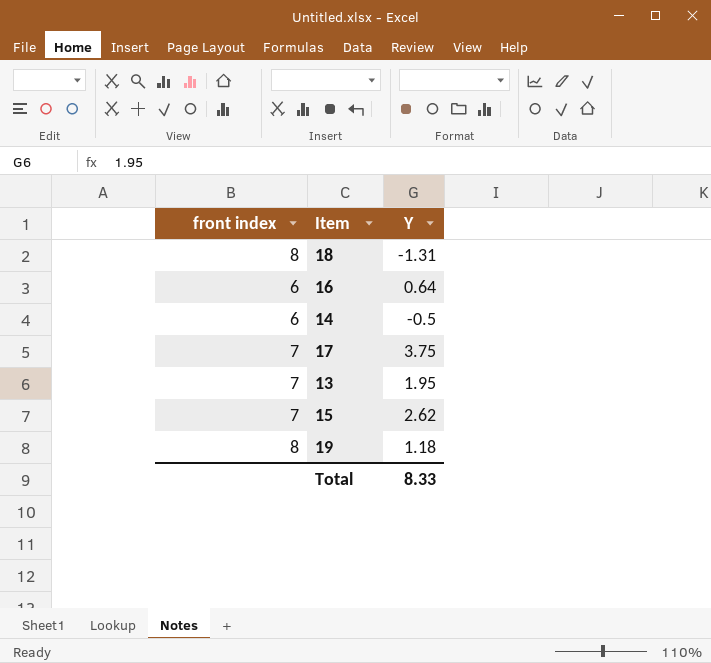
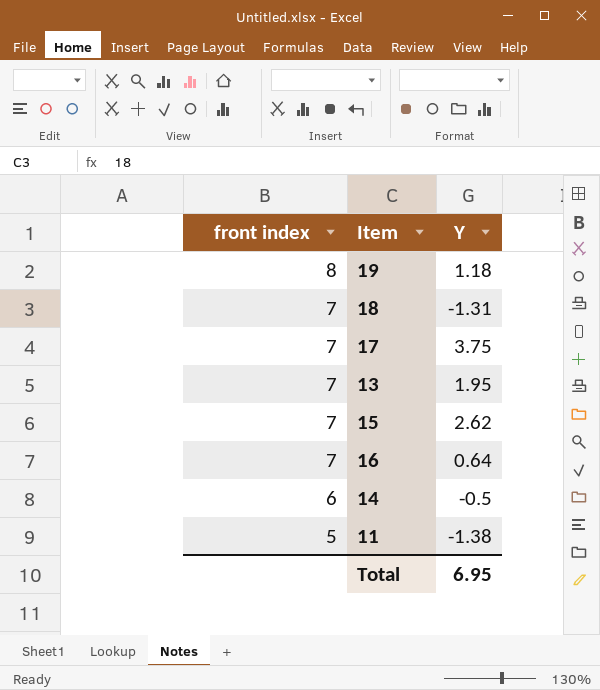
row order: none -> front index descending
18 | front index: 8 -> 7
16 | front index: 6 -> 7
row 11: none -> 5 | -1.38
Total | Y: 8.33 -> 6.95

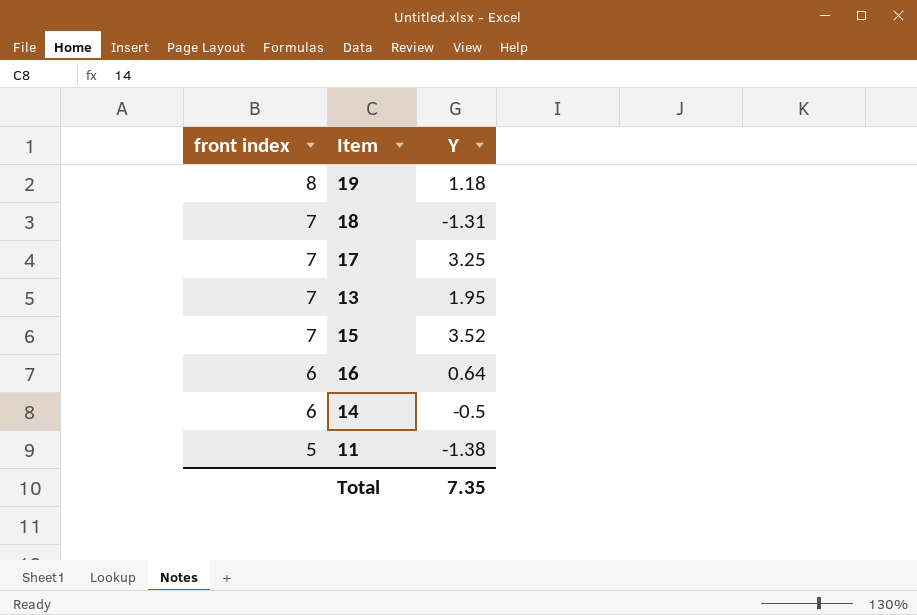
17 | Y: 3.75 -> 3.25
15 | Y: 2.62 -> 3.52
16 | front index: 7 -> 6
Total | Y: 6.95 -> 7.35

